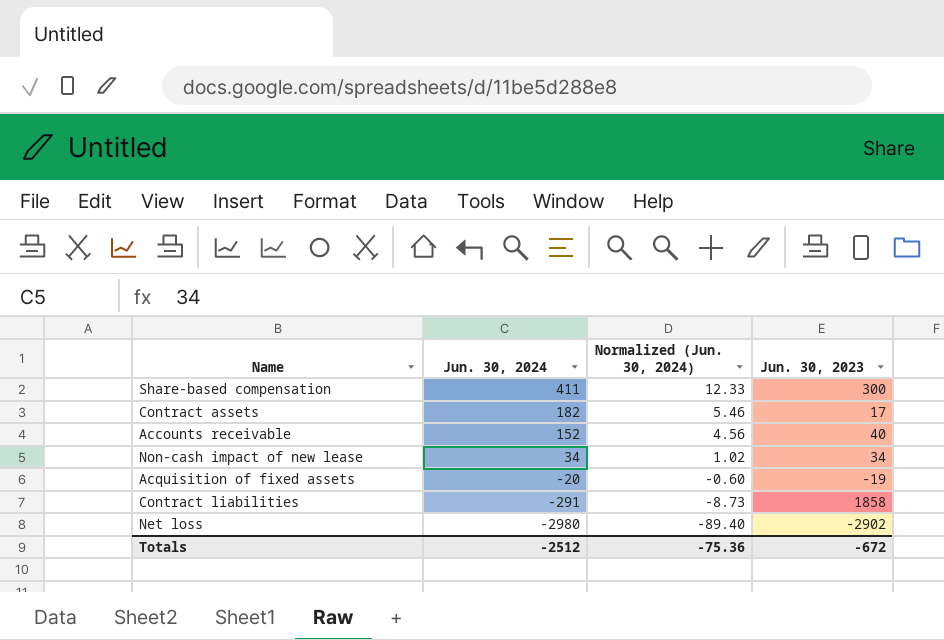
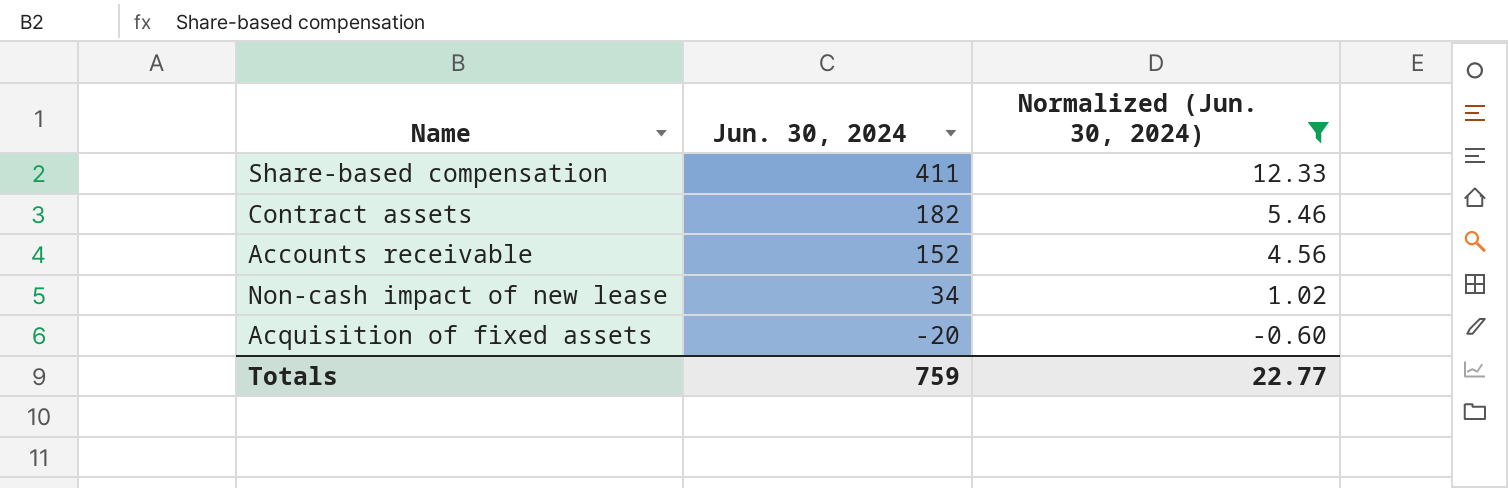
filter: none -> Normalized (Jun. 30, 2024) >= -0.60
column Jun. 30, 2023 | position: 4 -> none
Totals | Jun. 30, 2024: -2512 -> 759
Totals | Normalized (Jun. 30, 2024): -75.36 -> 22.77

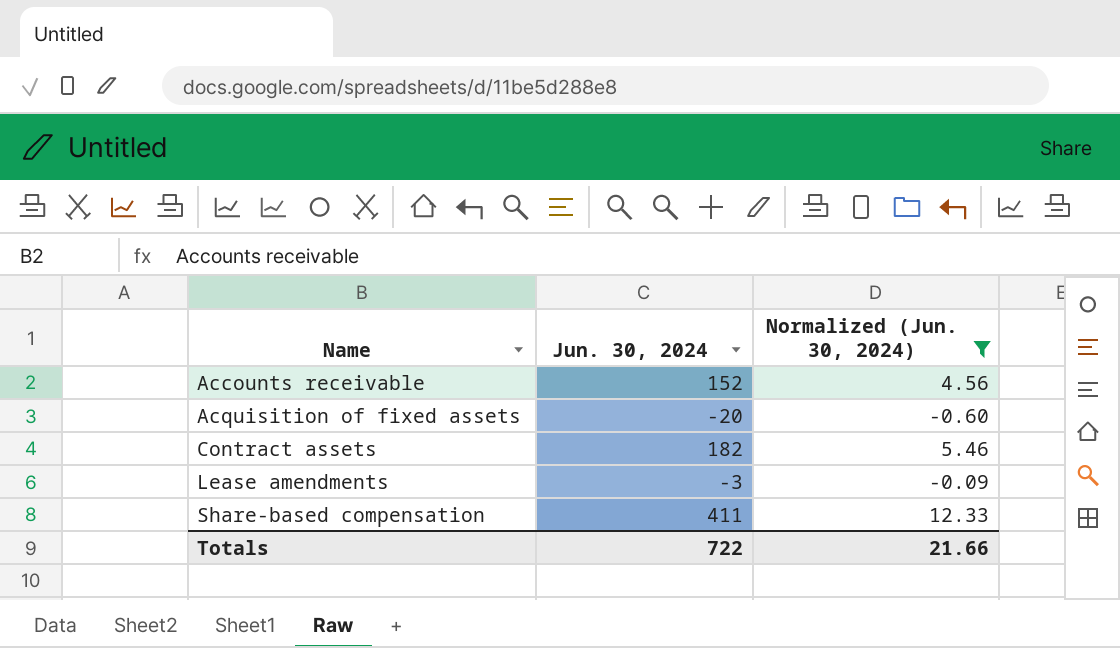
row order: Jun. 30, 2024 descending -> Name ascending
row Non-cash impact of new lease: 34 | 1.02 -> none
row Lease amendments: none -> -3 | -0.09
Totals | Jun. 30, 2024: 759 -> 722
Totals | Normalized (Jun. 30, 2024): 22.77 -> 21.66

